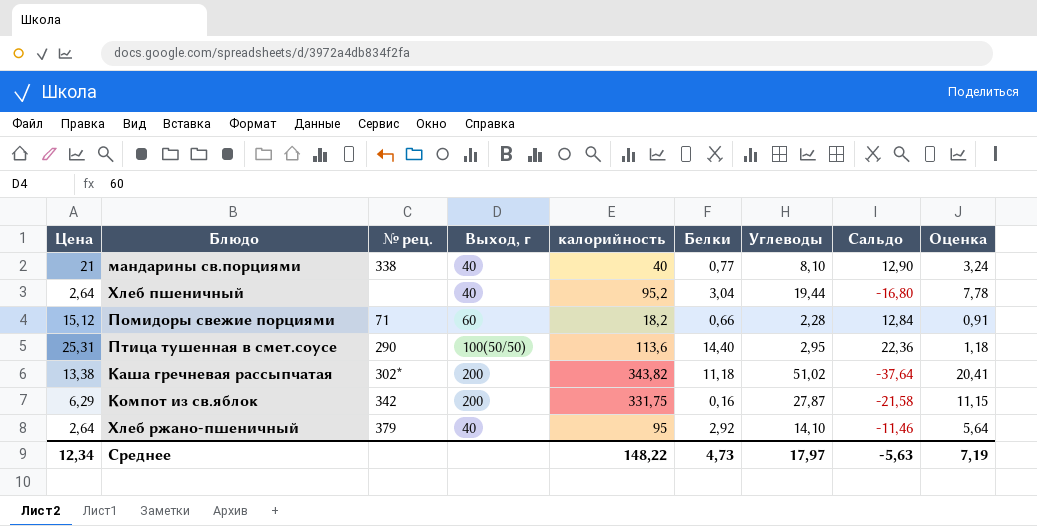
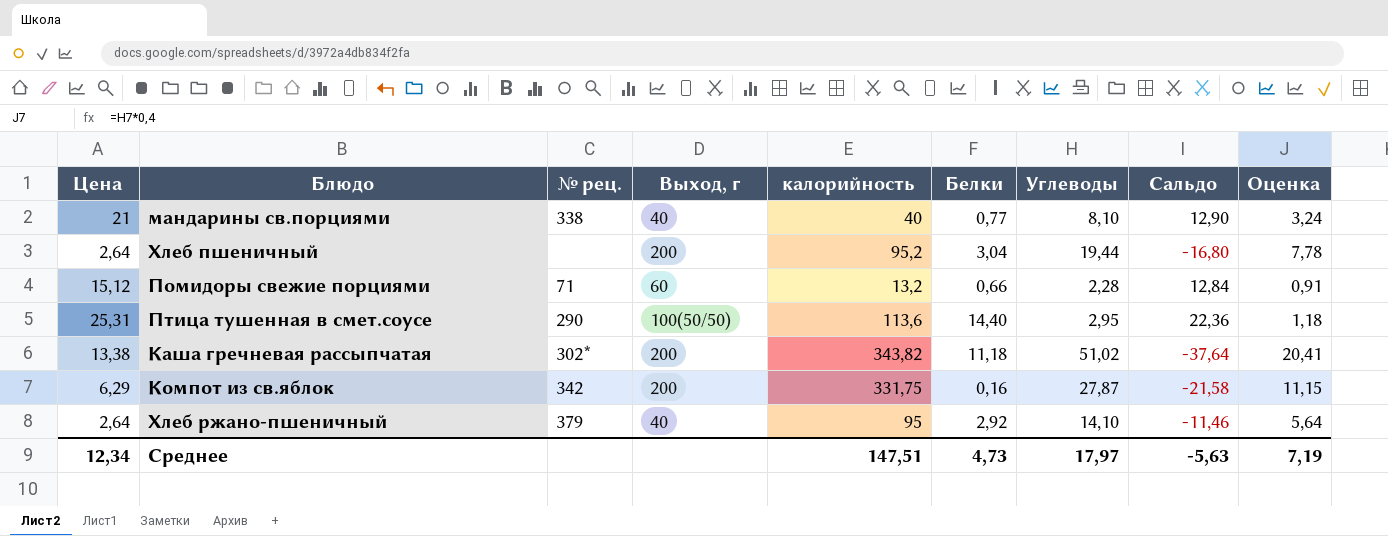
Хлеб пшеничный | Выход, г: 40 -> 200
Помидоры свежие порциями | калорийность: 18,2 -> 13,2
Среднее | калорийность: 148,22 -> 147,51

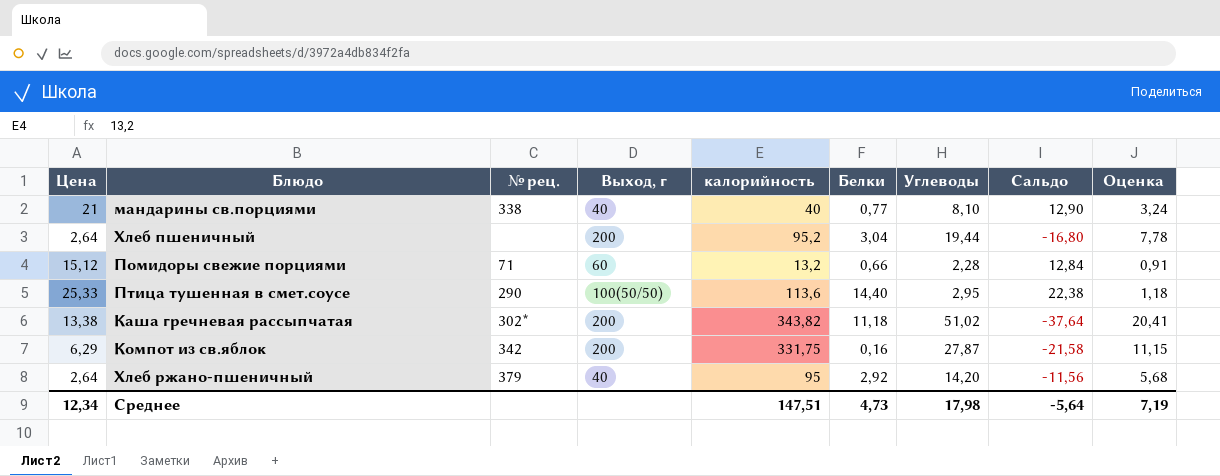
Птица тушенная в смет.соусе | Цена: 25,31 -> 25,33
Птица тушенная в смет.соусе | Сальдо: 22,36 -> 22,38
Хлеб ржано-пшеничный | Углеводы: 14,10 -> 14,20
Хлеб ржано-пшеничный | Сальдо: -11,46 -> -11,56
Хлеб ржано-пшеничный | Оценка: 5,64 -> 5,68
Среднее | Углеводы: 17,97 -> 17,98
Среднее | Сальдо: -5,63 -> -5,64

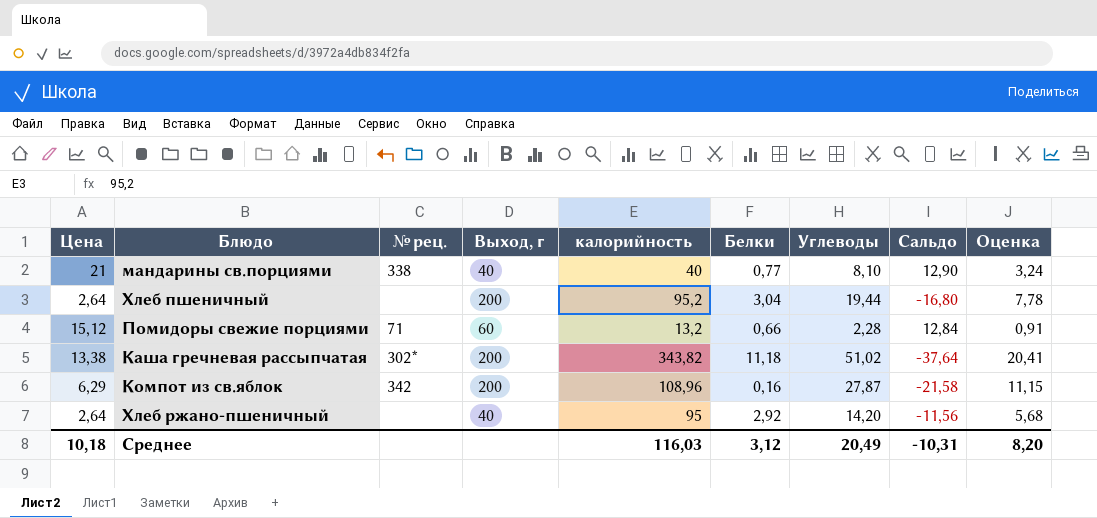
row Птица тушенная в смет.соусе: 25,33 | 290 | 100(50/50) | 113,6 | 14,40 | 2,95 | 22,38 | 1,18 -> none
Компот из св.яблок | калорийность: 331,75 -> 108,96
Хлеб ржано-пшеничный | № рец.: 379 -> none
Среднее | Цена: 12,34 -> 10,18
Среднее | калорийность: 147,51 -> 116,03
Среднее | Белки: 4,73 -> 3,12
Среднее | Углеводы: 17,98 -> 20,49
Среднее | Сальдо: -5,64 -> -10,31
Среднее | Оценка: 7,19 -> 8,20

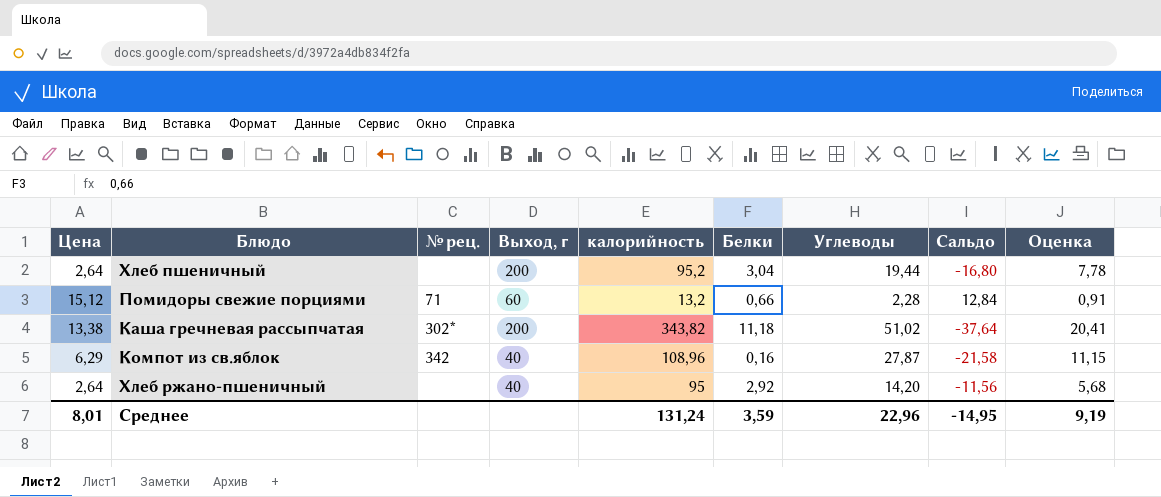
row мандарины св.порциями: 21 | 338 | 40 | 40 | 0,77 | 8,10 | 12,90 | 3,24 -> none
Компот из св.яблок | Выход, г: 200 -> 40
Среднее | Цена: 10,18 -> 8,01
Среднее | калорийность: 116,03 -> 131,24
Среднее | Белки: 3,12 -> 3,59
Среднее | Углеводы: 20,49 -> 22,96
Среднее | Сальдо: -10,31 -> -14,95
Среднее | Оценка: 8,20 -> 9,19

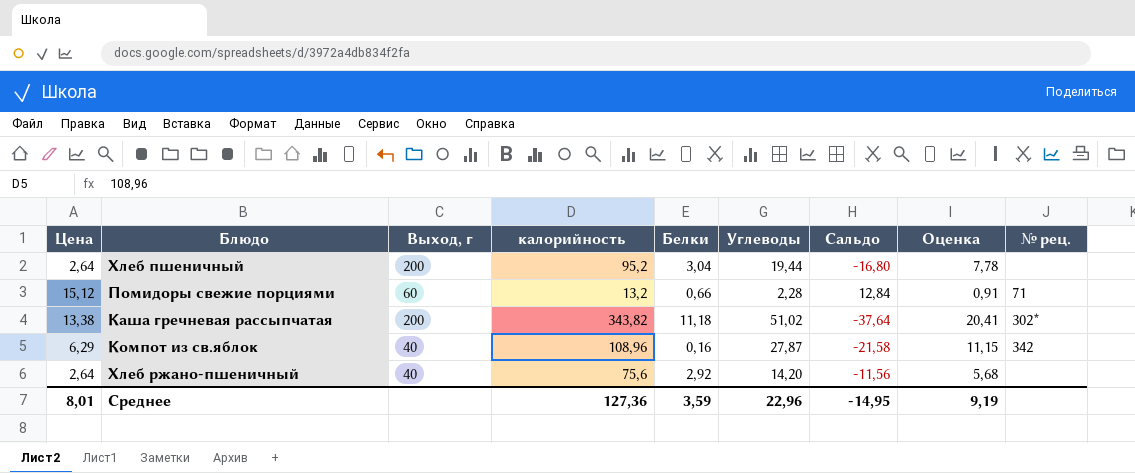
column № рец. | position: 3 -> 9
Хлеб ржано-пшеничный | калорийность: 95 -> 75,6
Среднее | калорийность: 131,24 -> 127,36

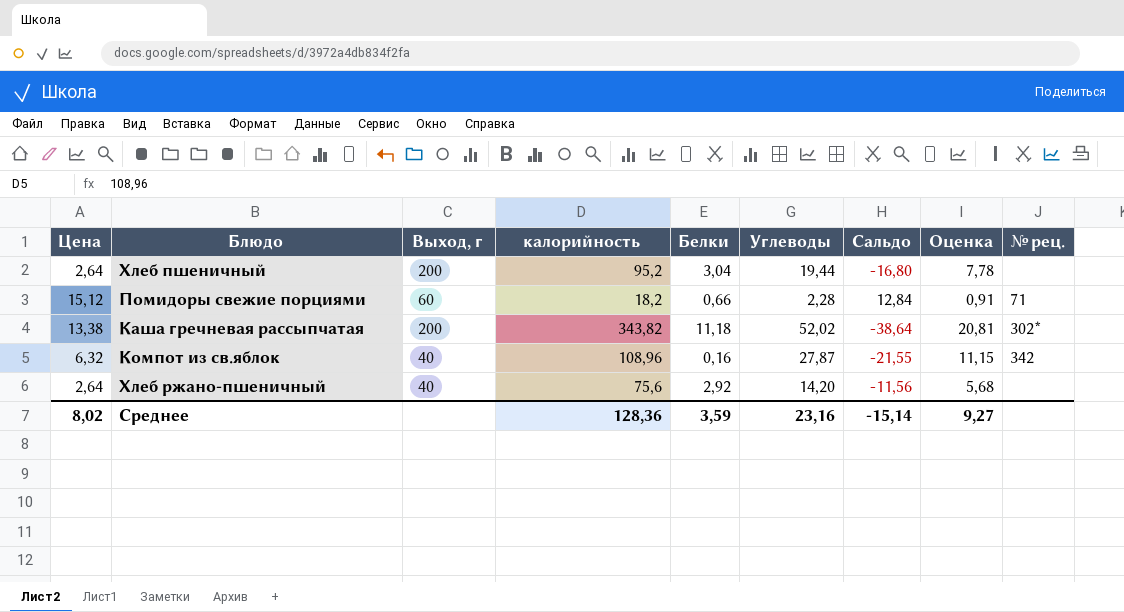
Помидоры свежие порциями | калорийность: 13,2 -> 18,2
Каша гречневая рассыпчатая | Углеводы: 51,02 -> 52,02
Каша гречневая рассыпчатая | Сальдо: -37,64 -> -38,64
Каша гречневая рассыпчатая | Оценка: 20,41 -> 20,81
Компот из св.яблок | Цена: 6,29 -> 6,32
Компот из св.яблок | Сальдо: -21,58 -> -21,55
Среднее | Цена: 8,01 -> 8,02
Среднее | калорийность: 127,36 -> 128,36
Среднее | Углеводы: 22,96 -> 23,16
Среднее | Сальдо: -14,95 -> -15,14
Среднее | Оценка: 9,19 -> 9,27

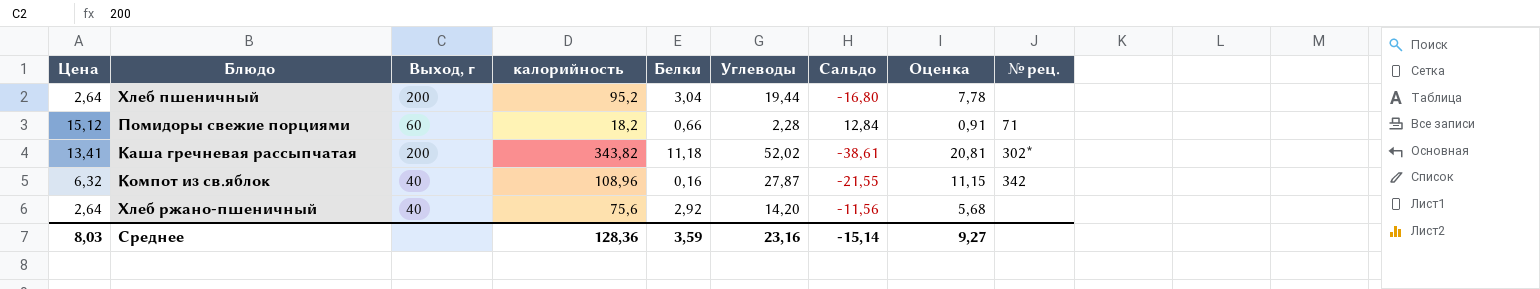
Каша гречневая рассыпчатая | Цена: 13,38 -> 13,41
Каша гречневая рассыпчатая | Сальдо: -38,64 -> -38,61
Среднее | Цена: 8,02 -> 8,03

